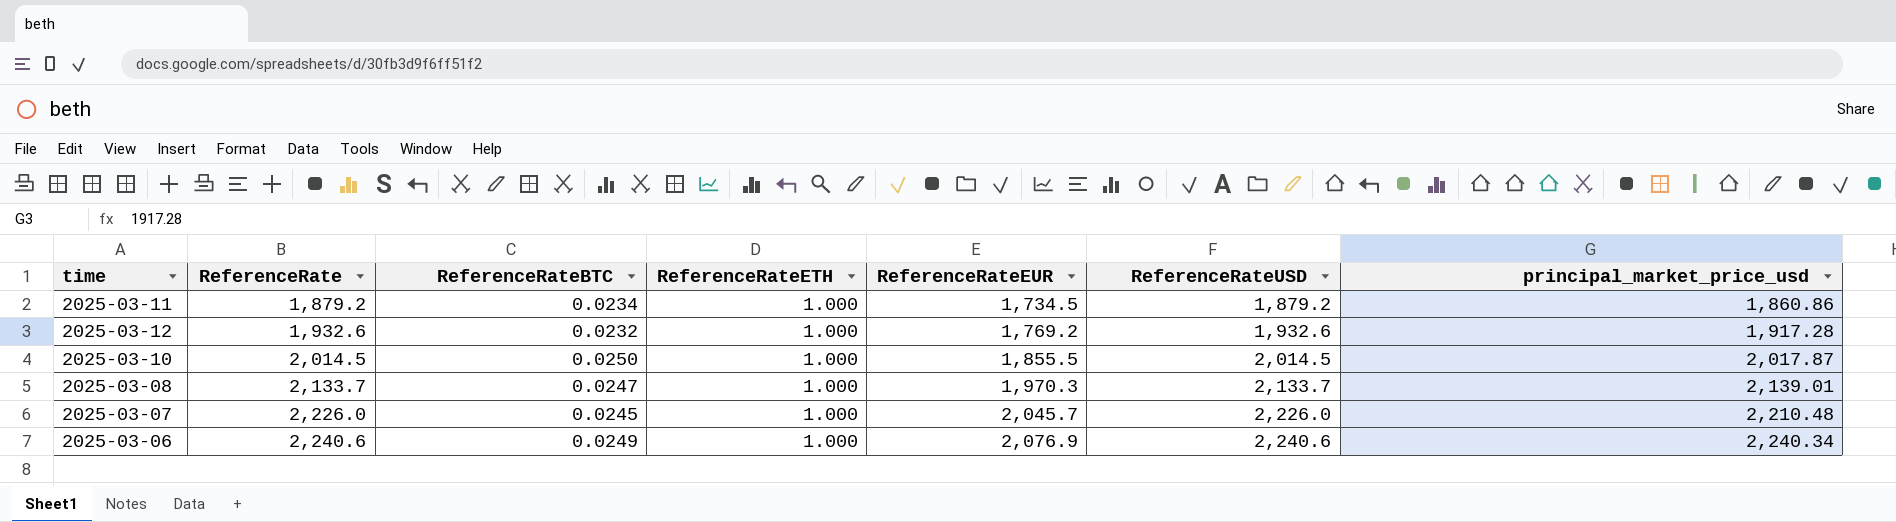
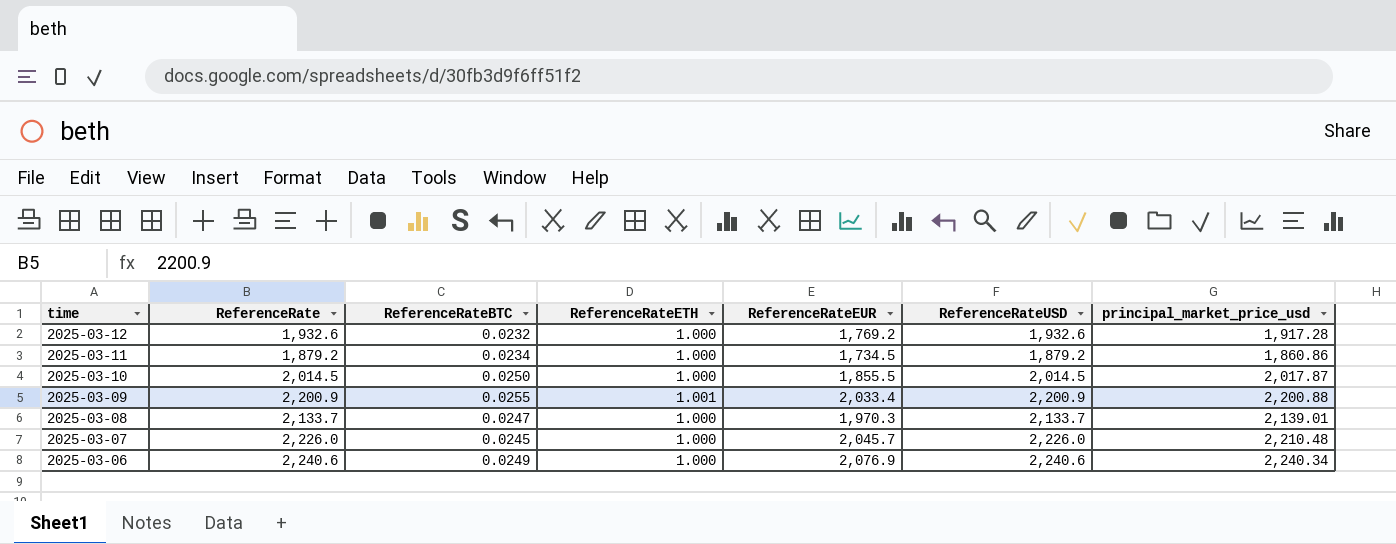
row order: ReferenceRate ascending -> time descending
row 2025-03-09: none -> 2,200.9 | 0.0255 | 1.001 | 2,033.4 | 2,200.9 | 2,200.88

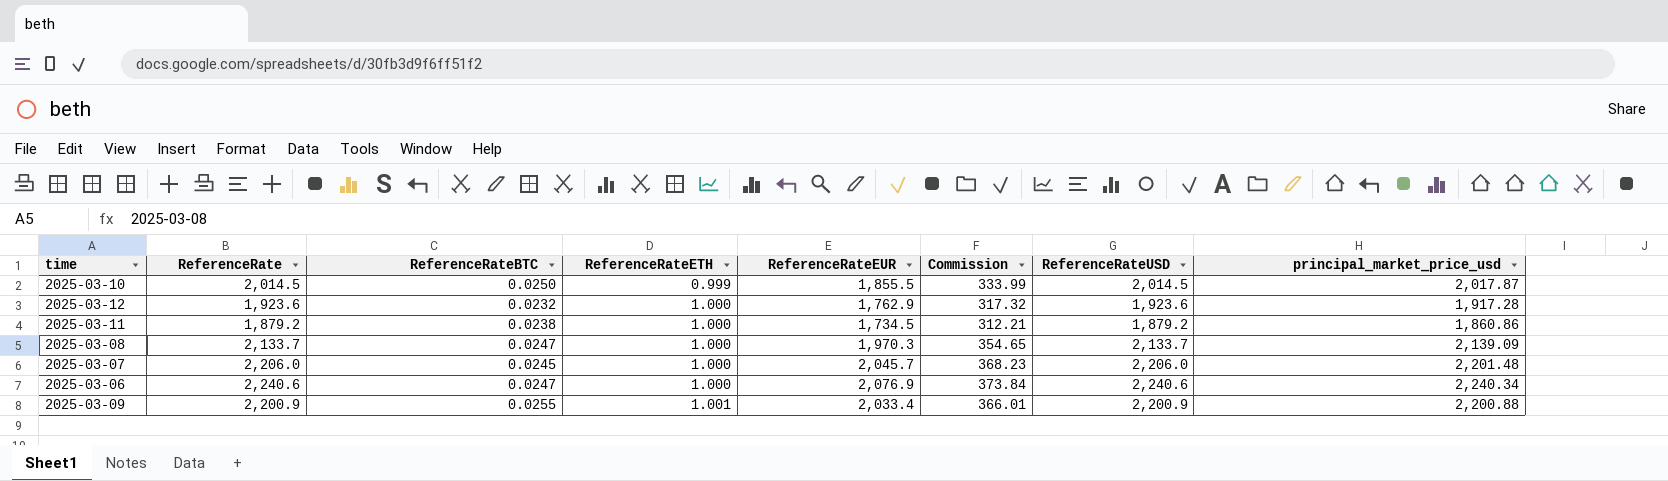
row order: time descending -> ReferenceRateETH ascending
column Commission | formula: none -> [ReferenceRateEUR] * 0.18
2025-03-10 | ReferenceRateETH: 1.000 -> 0.999
2025-03-12 | ReferenceRate: 1,932.6 -> 1,923.6
2025-03-12 | ReferenceRateEUR: 1,769.2 -> 1,762.9
2025-03-12 | ReferenceRateUSD: 1,932.6 -> 1,923.6
2025-03-11 | ReferenceRateBTC: 0.0234 -> 0.0238
2025-03-08 | principal_market_price_usd: 2,139.01 -> 2,139.09
2025-03-07 | ReferenceRate: 2,226.0 -> 2,206.0
2025-03-07 | ReferenceRateUSD: 2,226.0 -> 2,206.0
2025-03-07 | principal_market_price_usd: 2,210.48 -> 2,201.48
2025-03-06 | ReferenceRateBTC: 0.0249 -> 0.0247

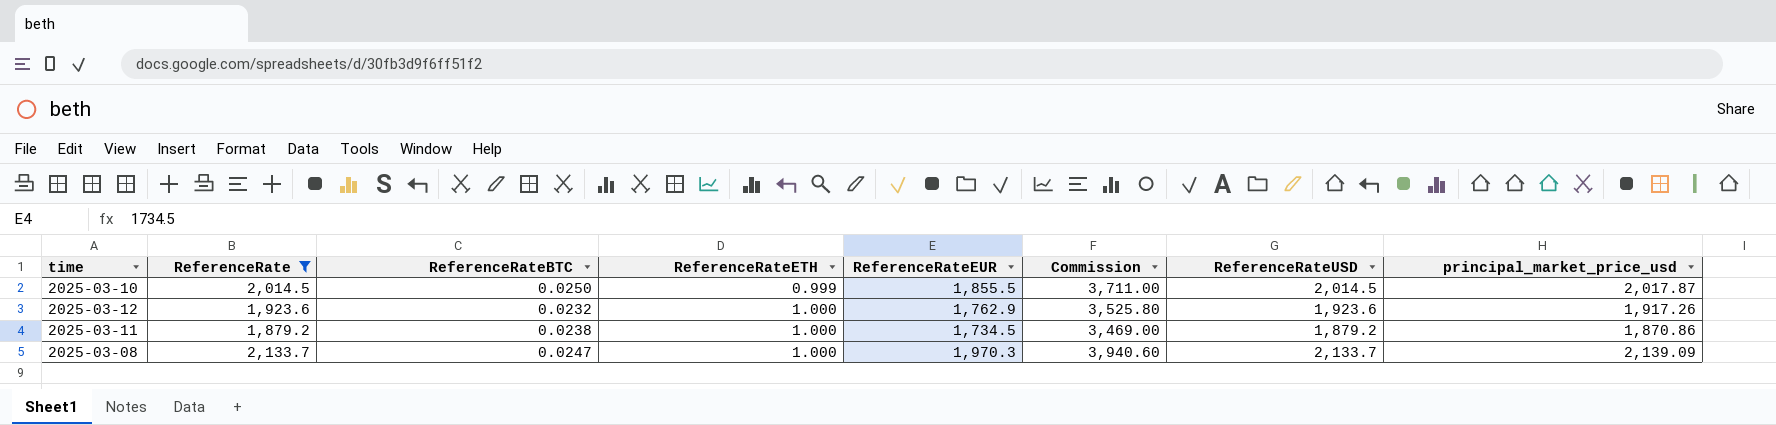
filter: none -> ReferenceRate <= 2,133.7
column Commission | formula: [ReferenceRateEUR] * 0.18 -> [ReferenceRateEUR] * 2
2025-03-12 | principal_market_price_usd: 1,917.28 -> 1,917.26
2025-03-11 | principal_market_price_usd: 1,860.86 -> 1,870.86

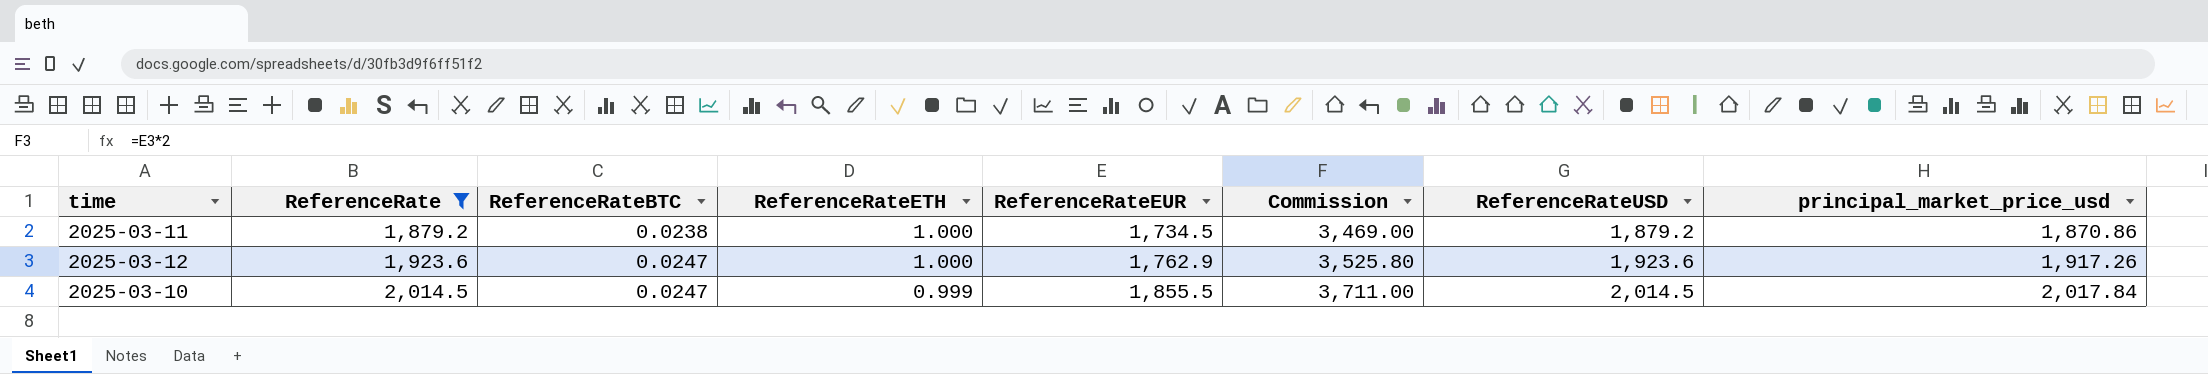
row order: ReferenceRateETH ascending -> ReferenceRate ascending
row 2025-03-08: 2,133.7 | 0.0247 | 1.000 | 1,970.3 | 3,940.60 | 2,133.7 | 2,139.09 -> none
2025-03-12 | ReferenceRateBTC: 0.0232 -> 0.0247
2025-03-10 | ReferenceRateBTC: 0.0250 -> 0.0247
2025-03-10 | principal_market_price_usd: 2,017.87 -> 2,017.84

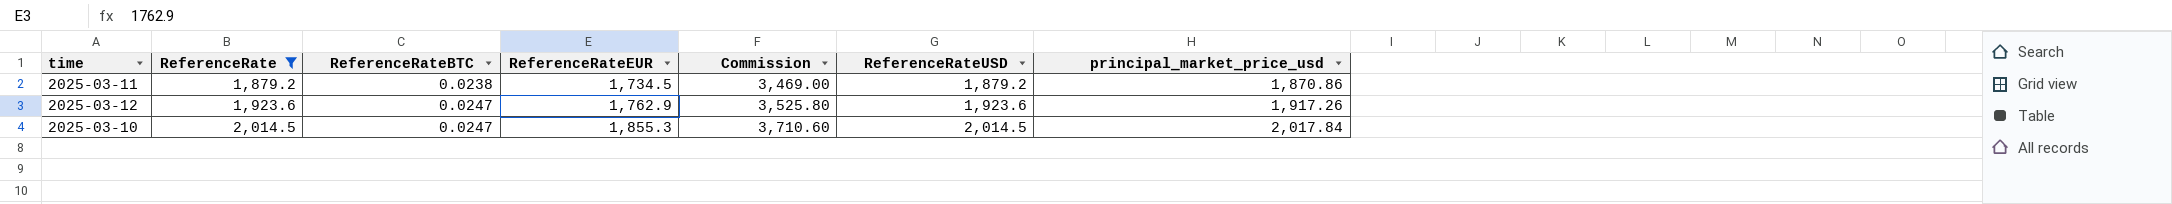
column ReferenceRateETH | position: 4 -> none
2025-03-10 | ReferenceRateEUR: 1,855.5 -> 1,855.3
2025-03-10 | Commission: 3,711.00 -> 3,710.60

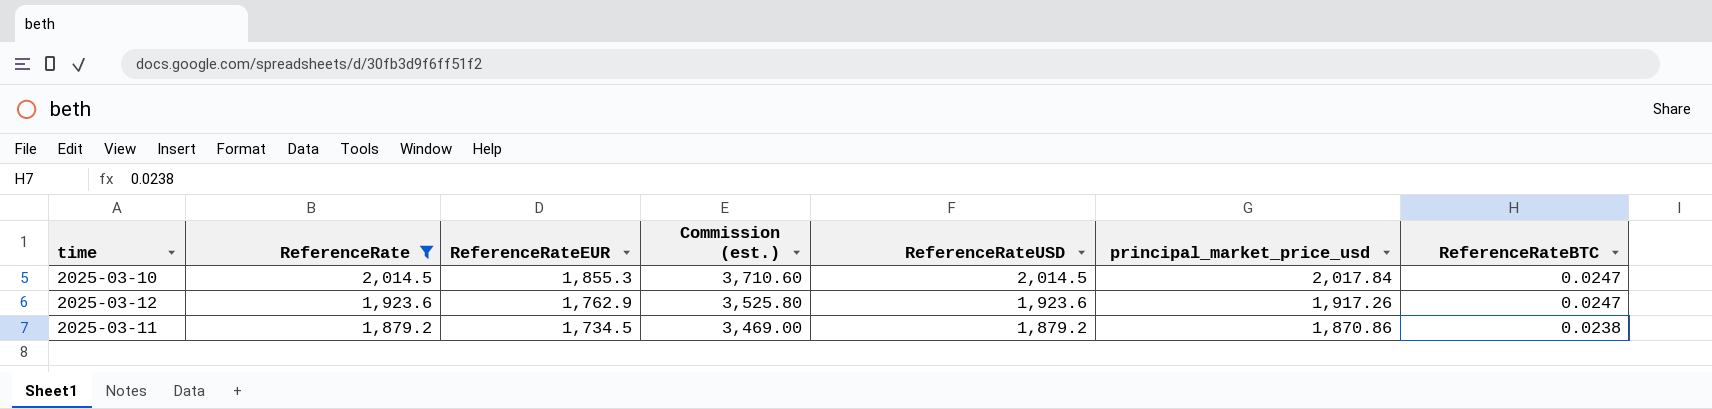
row order: ReferenceRate ascending -> ReferenceRate descending
column name: Commission -> Commission (est.)
column ReferenceRateBTC | position: 3 -> 7

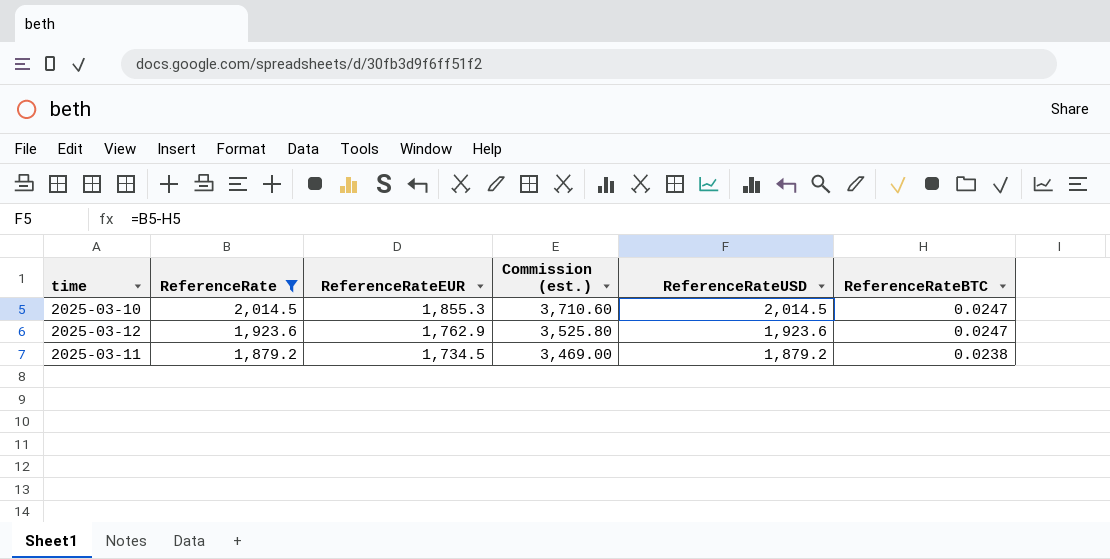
column principal_market_price_usd | position: 6 -> none

